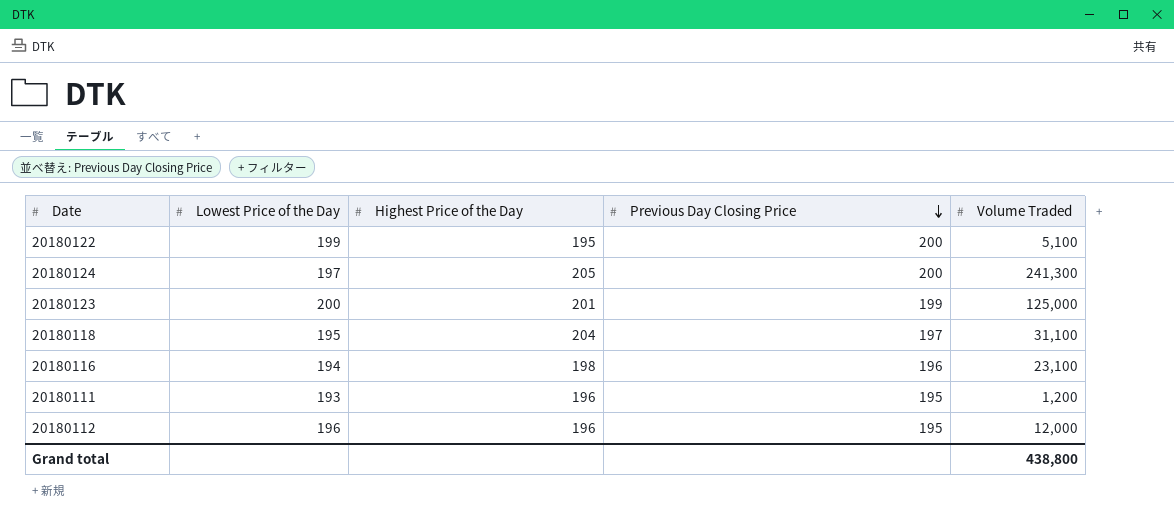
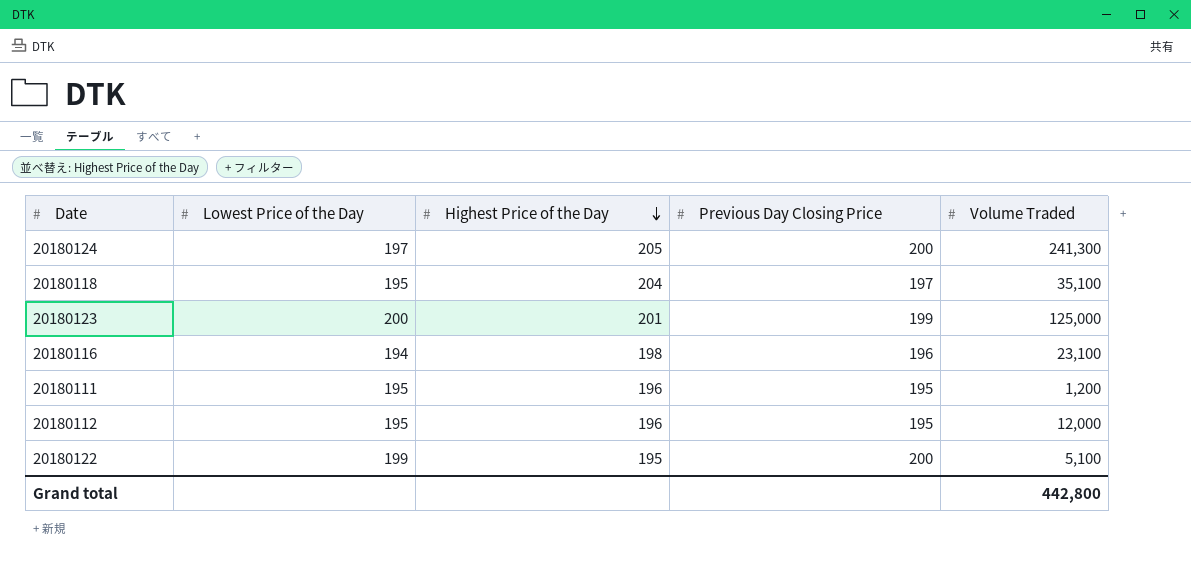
row order: Previous Day Closing Price descending -> Highest Price of the Day descending
20180118 | Volume Traded: 31,100 -> 35,100
20180111 | Lowest Price of the Day: 193 -> 195
20180112 | Lowest Price of the Day: 196 -> 195
Grand total | Volume Traded: 438,800 -> 442,800

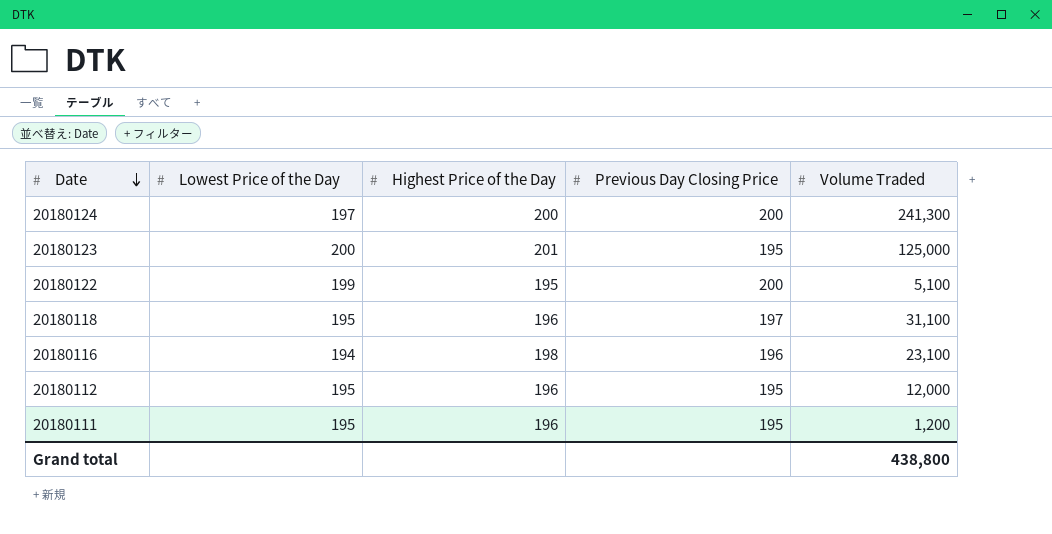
row order: Highest Price of the Day descending -> Date descending
20180124 | Highest Price of the Day: 205 -> 200
20180123 | Previous Day Closing Price: 199 -> 195
20180118 | Highest Price of the Day: 204 -> 196
20180118 | Volume Traded: 35,100 -> 31,100
Grand total | Volume Traded: 442,800 -> 438,800

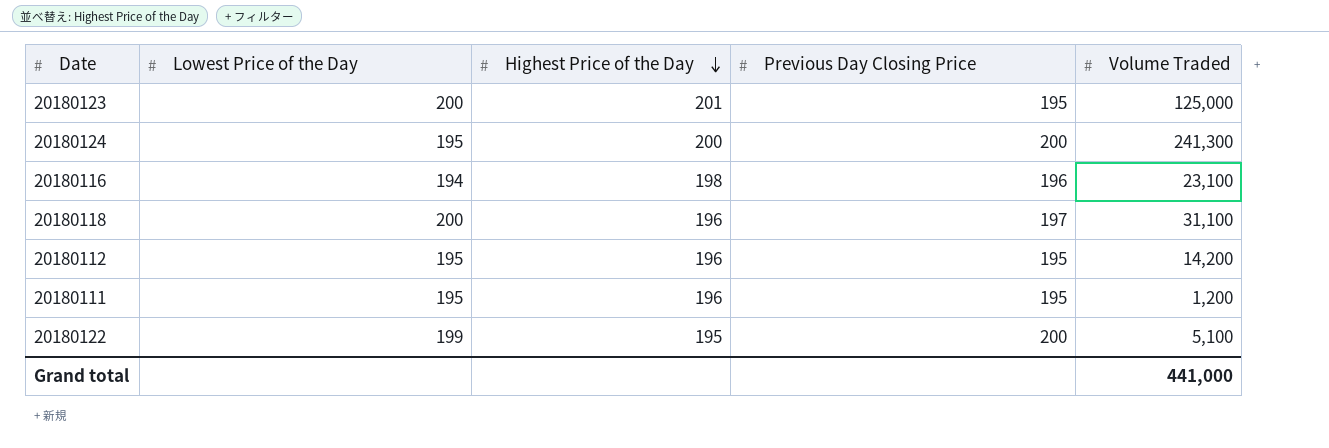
row order: Date descending -> Highest Price of the Day descending
20180124 | Lowest Price of the Day: 197 -> 195
20180118 | Lowest Price of the Day: 195 -> 200
20180112 | Volume Traded: 12,000 -> 14,200
Grand total | Volume Traded: 438,800 -> 441,000

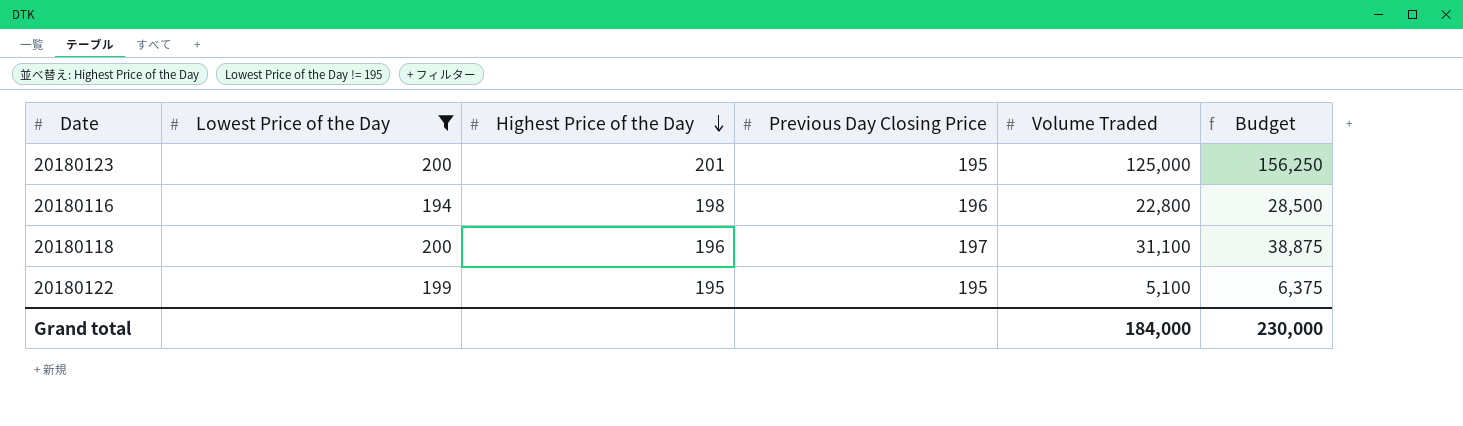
filter: none -> Lowest Price of the Day != 195
column Budget | formula: none -> [Volume Traded] * 1.25
20180116 | Volume Traded: 23,100 -> 22,800
20180122 | Previous Day Closing Price: 200 -> 195
Grand total | Volume Traded: 441,000 -> 184,000

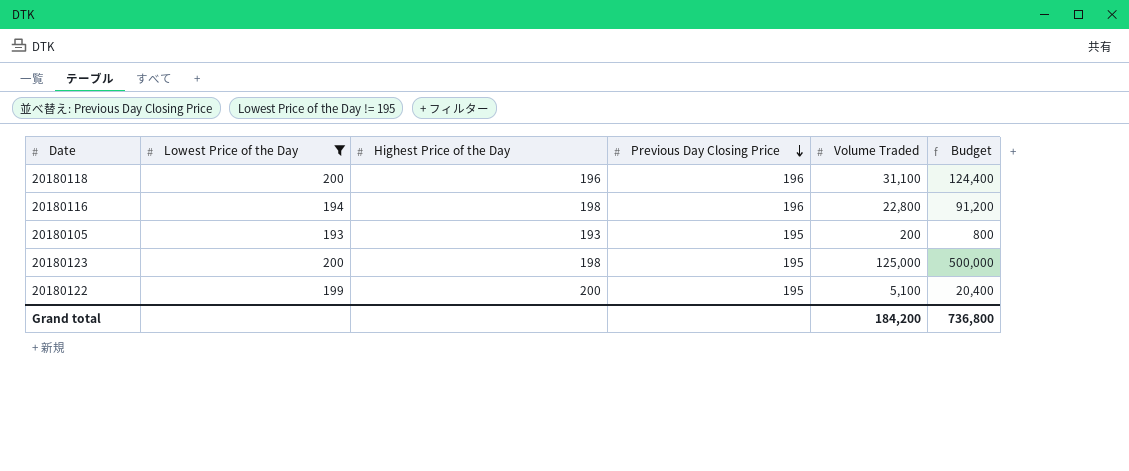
row order: Highest Price of the Day descending -> Previous Day Closing Price descending
column Budget | formula: [Volume Traded] * 1.25 -> [Volume Traded] * 4
20180118 | Previous Day Closing Price: 197 -> 196
row 20180105: none -> 193 | 193 | 195 | 200 | 800
20180123 | Highest Price of the Day: 201 -> 198
20180122 | Highest Price of the Day: 195 -> 200
Grand total | Volume Traded: 184,000 -> 184,200
Grand total | Budget: 230,000 -> 736,800

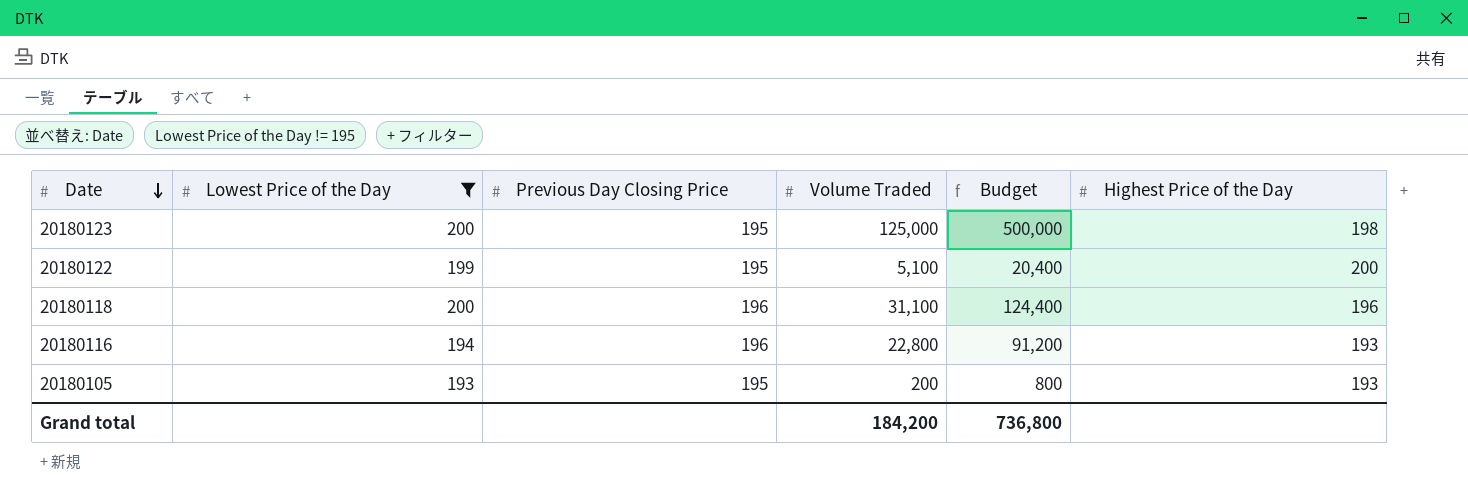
row order: Previous Day Closing Price descending -> Date descending
column Highest Price of the Day | position: 3 -> 6
20180116 | Highest Price of the Day: 198 -> 193

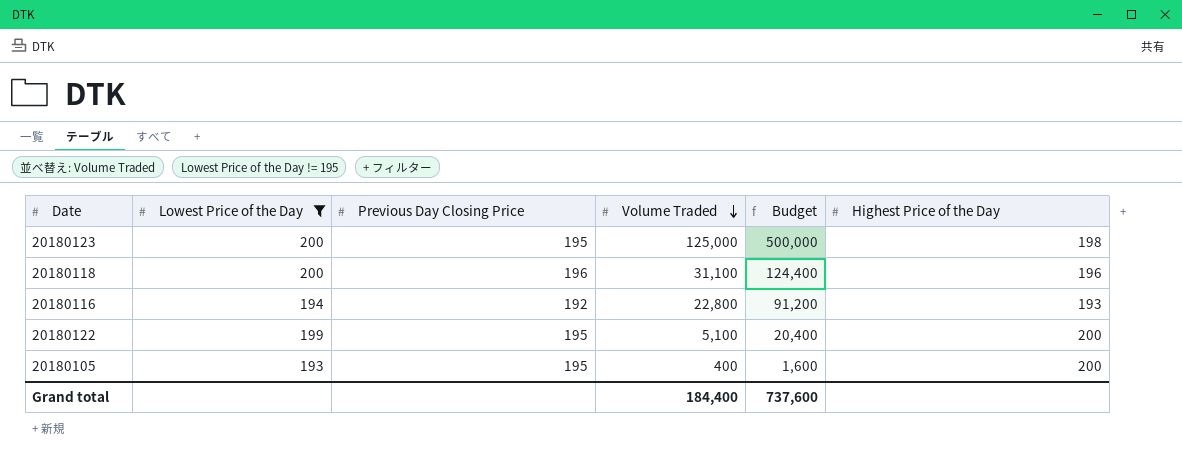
row order: Date descending -> Volume Traded descending
20180116 | Previous Day Closing Price: 196 -> 192
20180105 | Volume Traded: 200 -> 400
20180105 | Budget: 800 -> 1,600
20180105 | Highest Price of the Day: 193 -> 200
Grand total | Volume Traded: 184,200 -> 184,400
Grand total | Budget: 736,800 -> 737,600

